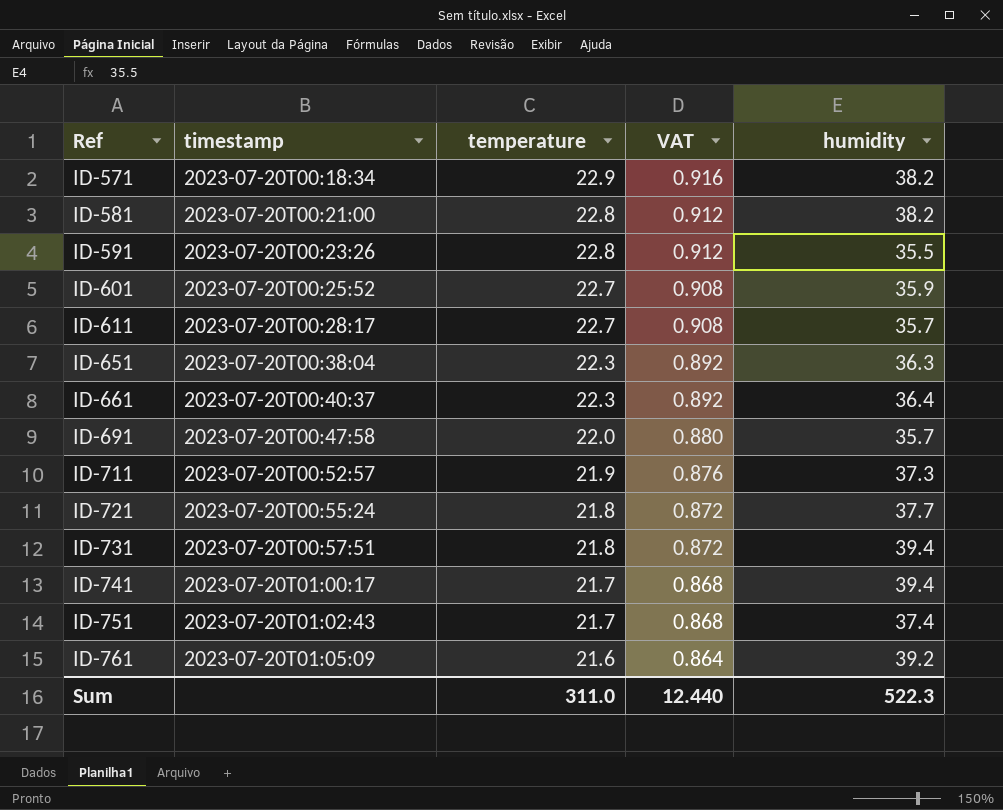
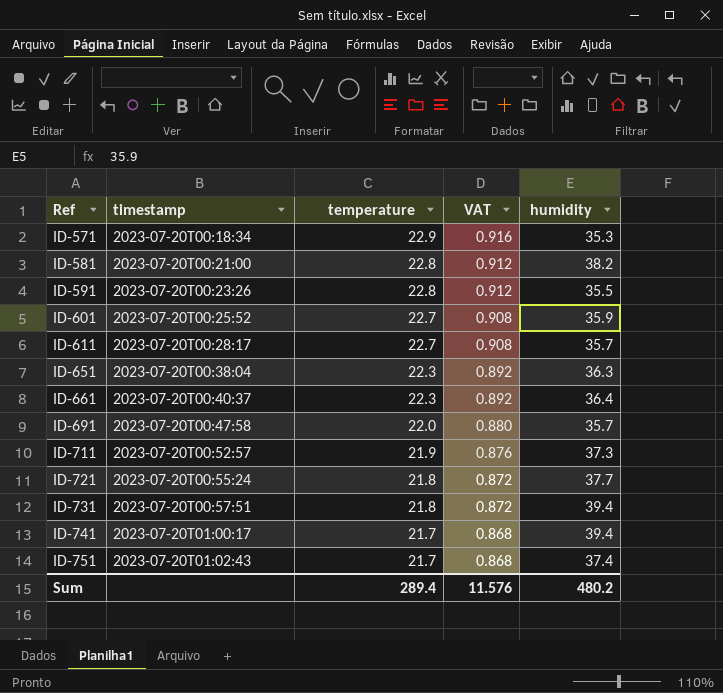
row ID-761: 2023-07-20T01:05:09 | 21.6 | 0.864 | 39.2 -> none
ID-571 | humidity: 38.2 -> 35.3
Sum | temperature: 311.0 -> 289.4
Sum | VAT: 12.440 -> 11.576
Sum | humidity: 522.3 -> 480.2

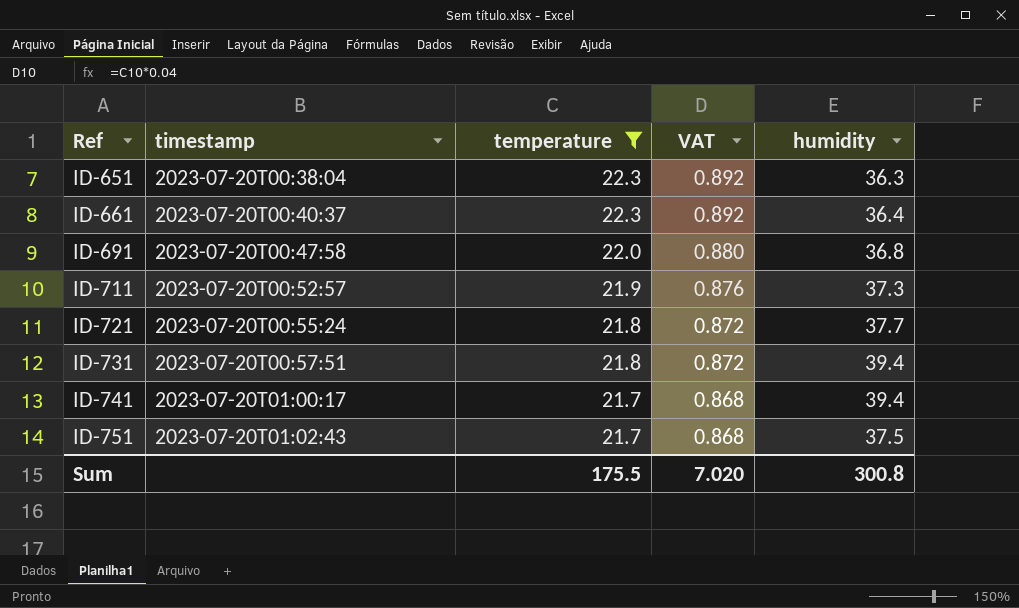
filter: none -> temperature <= 22.3
ID-691 | humidity: 35.7 -> 36.8
ID-751 | humidity: 37.4 -> 37.5
Sum | temperature: 289.4 -> 175.5
Sum | VAT: 11.576 -> 7.020
Sum | humidity: 480.2 -> 300.8

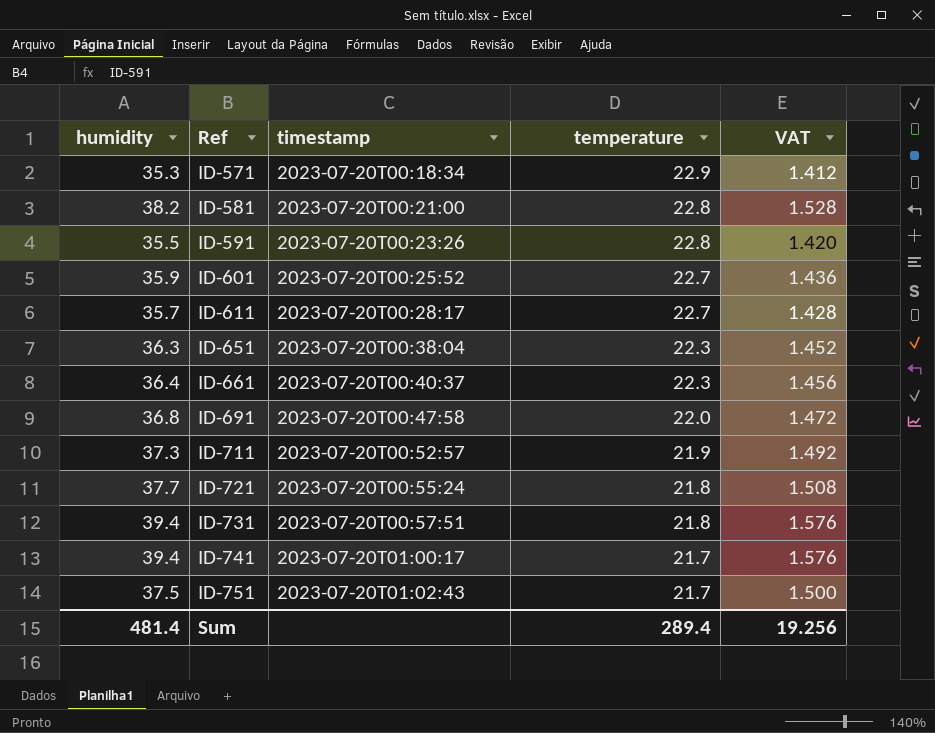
filter: temperature <= 22.3 -> none
column humidity | position: 5 -> 1
column VAT | formula: [temperature] * 0.04 -> [humidity] * 0.04
Sum | humidity: 300.8 -> 481.4
Sum | temperature: 175.5 -> 289.4
Sum | VAT: 7.020 -> 19.256

